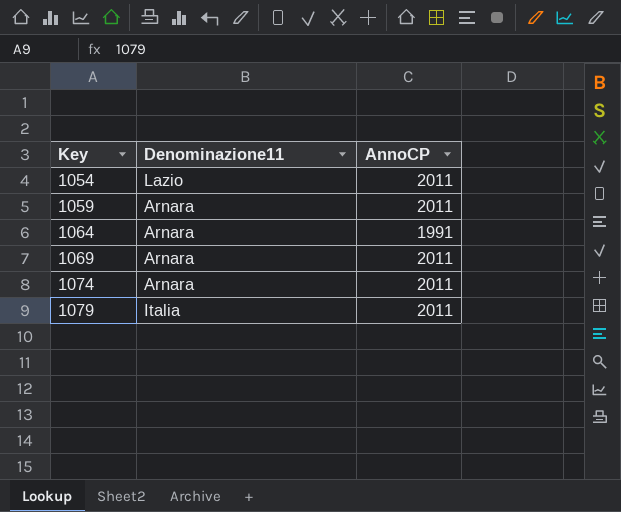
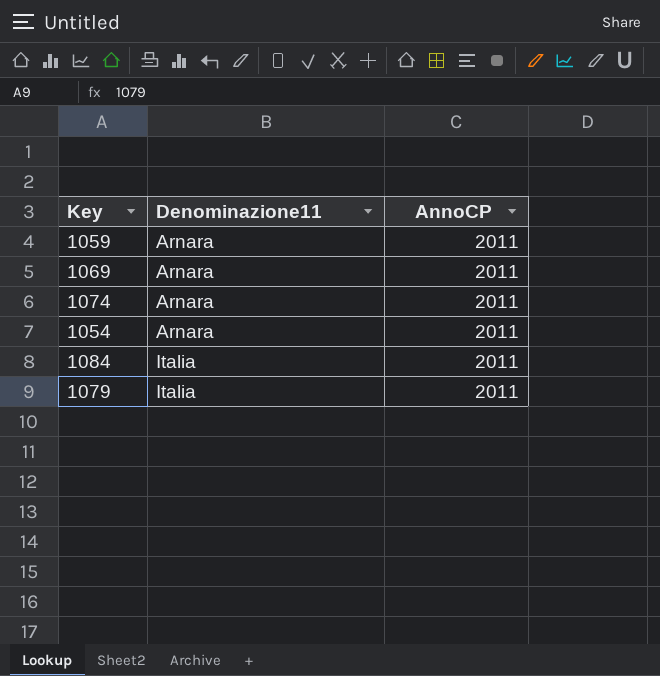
row order: Key ascending -> Denominazione11 ascending
row 1064: Arnara | 1991 -> none
1054 | Denominazione11: Lazio -> Arnara
row 1084: none -> Italia | 2011

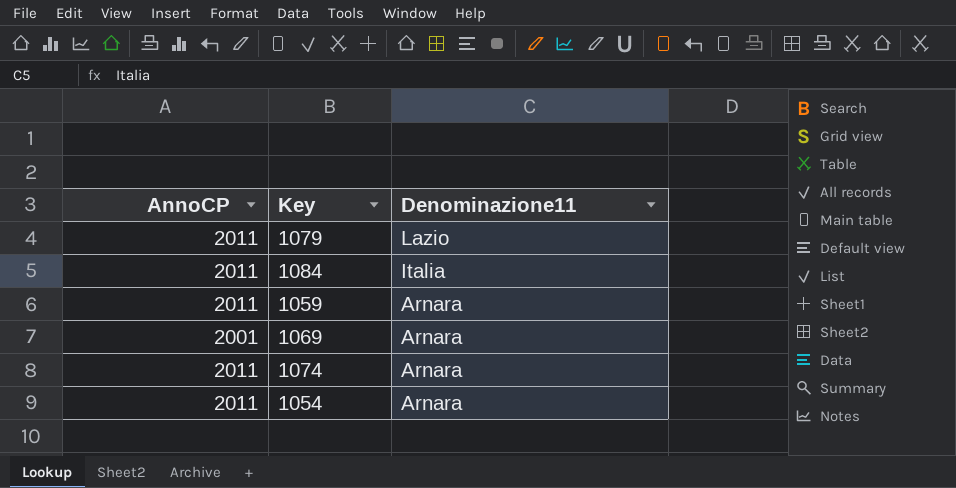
row order: Denominazione11 ascending -> Denominazione11 descending
column AnnoCP | position: 3 -> 1
1079 | Denominazione11: Italia -> Lazio
1069 | AnnoCP: 2011 -> 2001

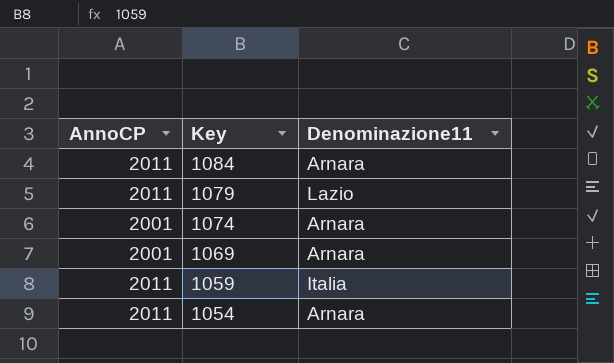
row order: Denominazione11 descending -> Key descending
1084 | Denominazione11: Italia -> Arnara
1074 | AnnoCP: 2011 -> 2001
1059 | Denominazione11: Arnara -> Italia

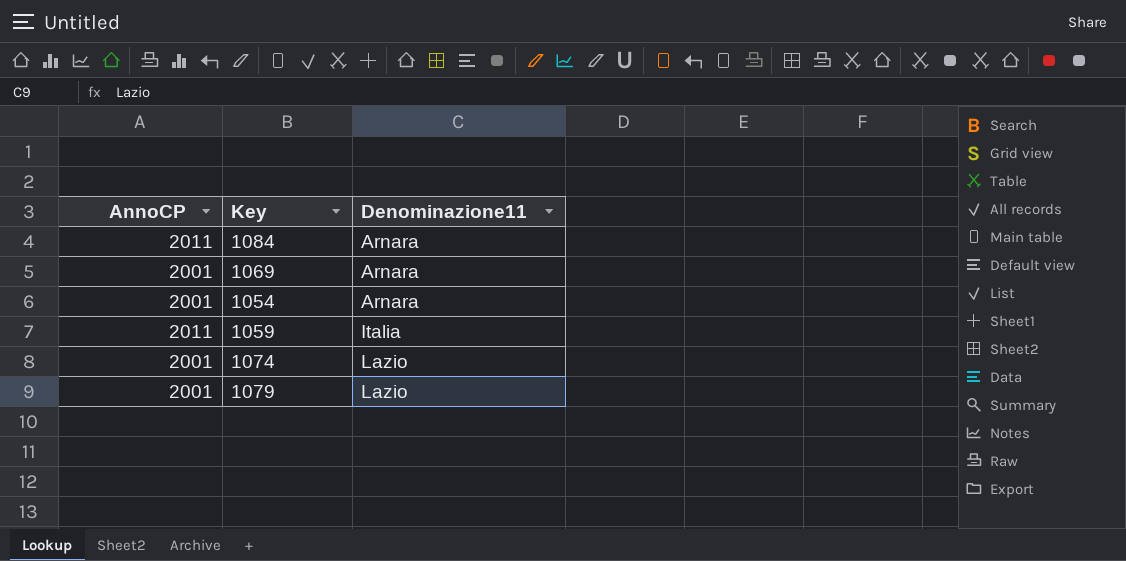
row order: Key descending -> Denominazione11 ascending
1054 | AnnoCP: 2011 -> 2001
1074 | Denominazione11: Arnara -> Lazio
1079 | AnnoCP: 2011 -> 2001

